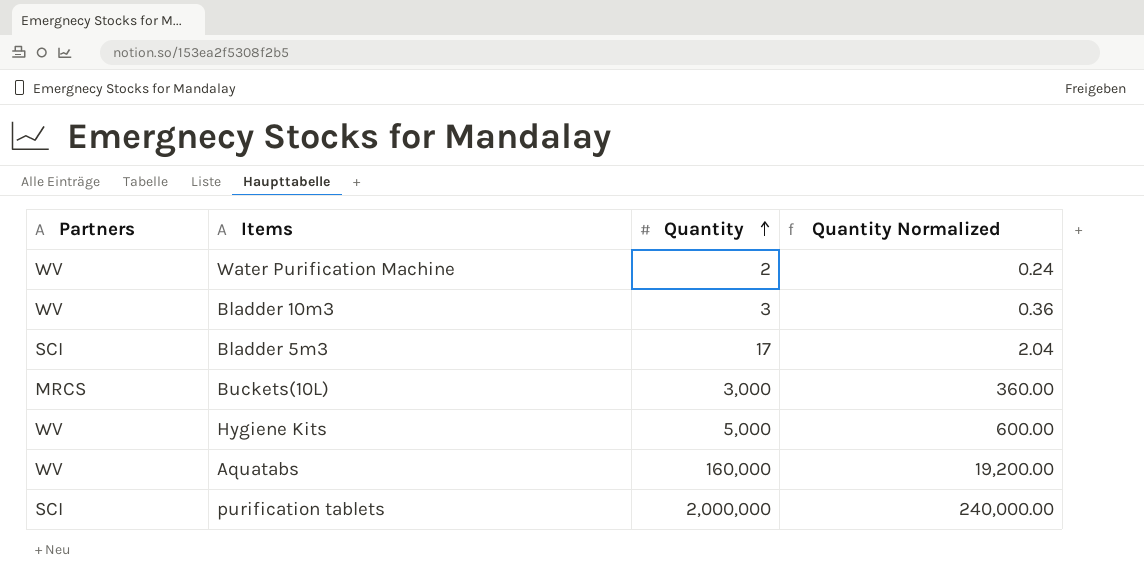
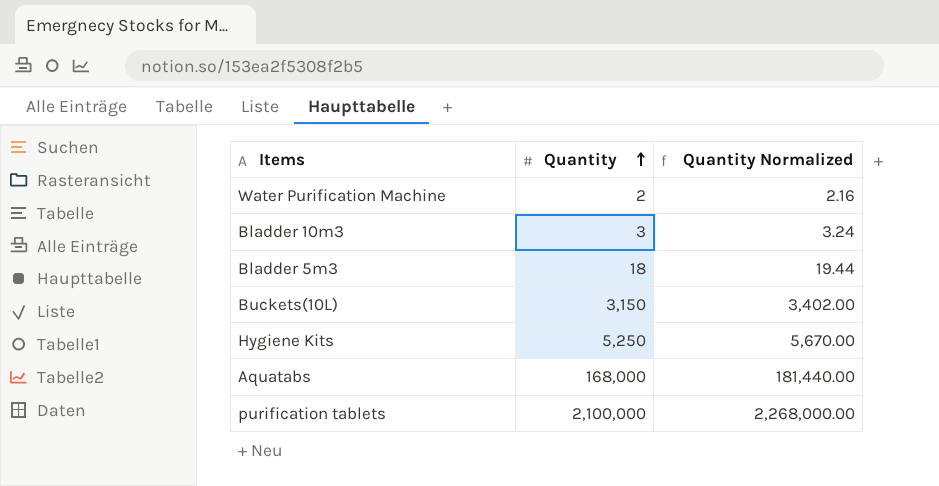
column Partners | position: 1 -> none
column Quantity Normalized | formula: [Quantity] * 0.12 -> [Quantity] * 1.08
Bladder 5m3 | Quantity: 17 -> 18
Buckets(10L) | Quantity: 3,000 -> 3,150
Hygiene Kits | Quantity: 5,000 -> 5,250
Aquatabs | Quantity: 160,000 -> 168,000
purification tablets | Quantity: 2,000,000 -> 2,100,000

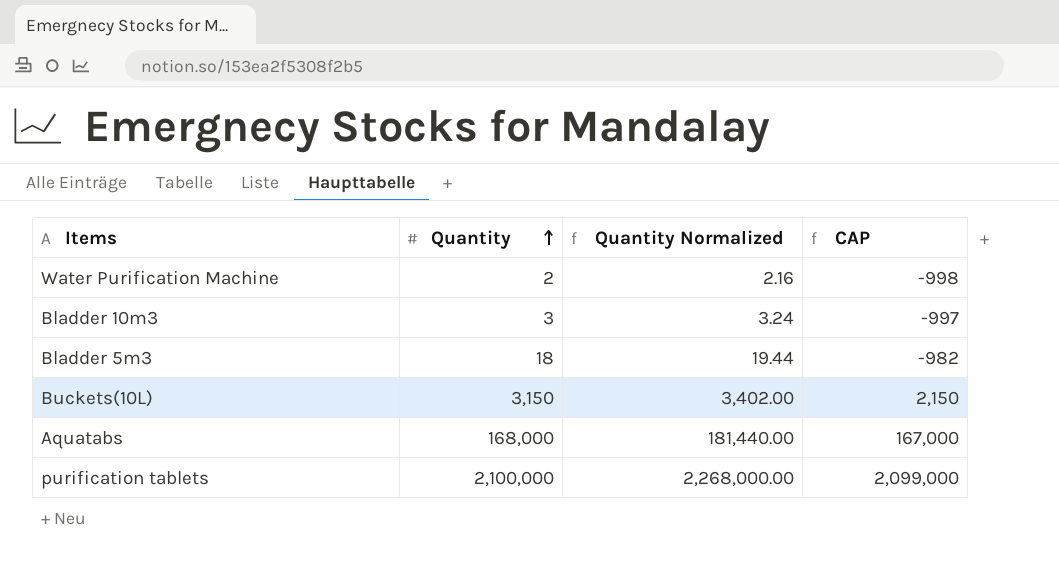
column CAP | formula: none -> [Quantity] - 1000
row Hygiene Kits: 5,250 | 5,670.00 -> none

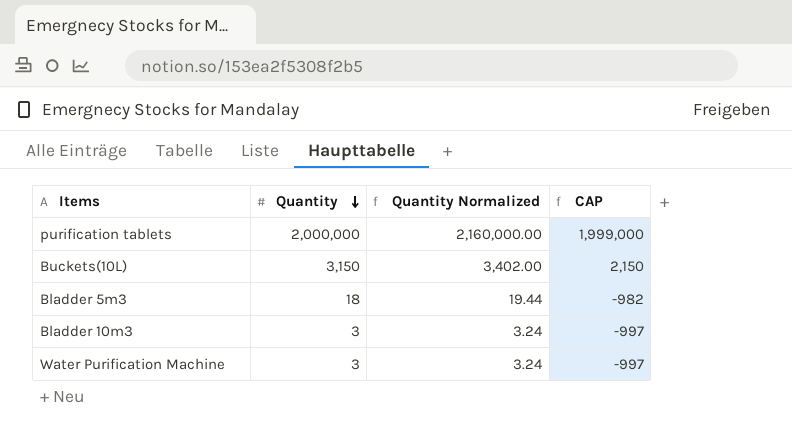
row order: Quantity ascending -> Quantity descending
row Aquatabs: 168,000 | 181,440.00 | 167,000 -> none
purification tablets | Quantity: 2,100,000 -> 2,000,000
purification tablets | Quantity Normalized: 2,268,000.00 -> 2,160,000.00
purification tablets | CAP: 2,099,000 -> 1,999,000
Water Purification Machine | Quantity: 2 -> 3
Water Purification Machine | Quantity Normalized: 2.16 -> 3.24
Water Purification Machine | CAP: -998 -> -997

